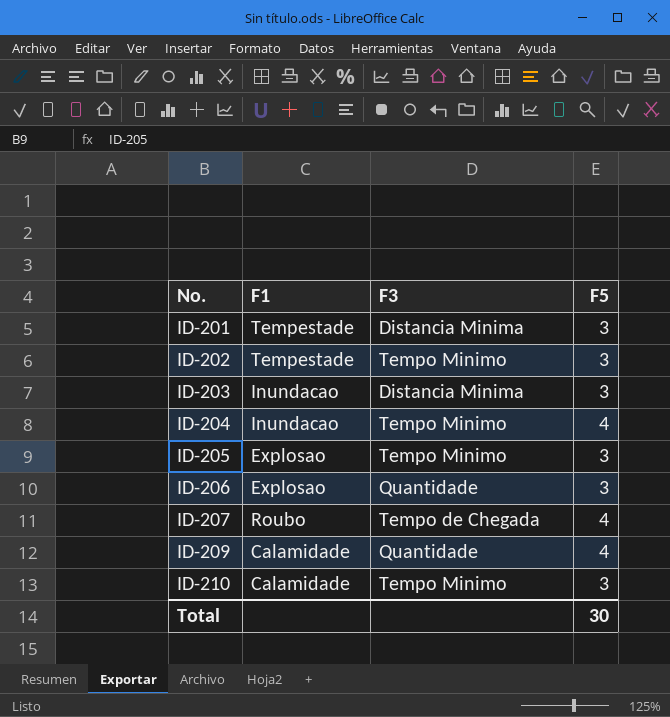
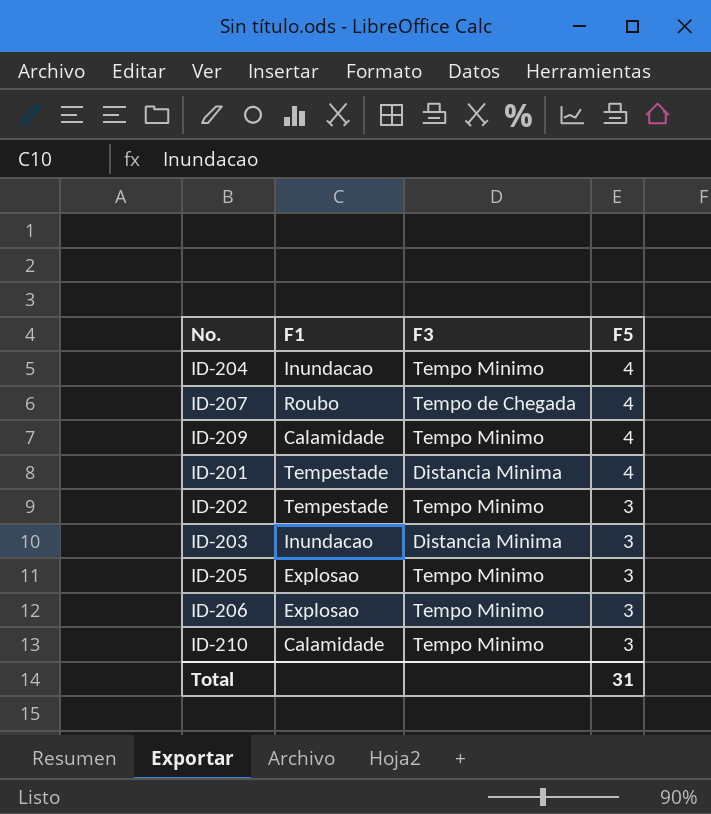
row order: No. ascending -> F5 descending
ID-209 | F3: Quantidade -> Tempo Minimo
ID-201 | F5: 3 -> 4
ID-206 | F3: Quantidade -> Tempo Minimo
Total | F5: 30 -> 31

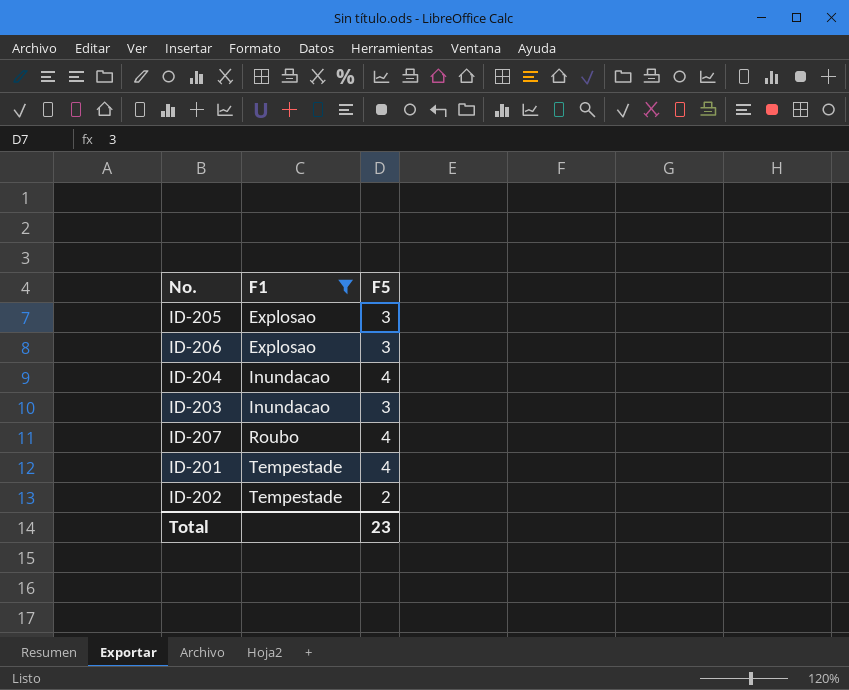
filter: none -> F1 != Calamidade
row order: F5 descending -> F1 ascending
column F3 | position: 3 -> none
ID-202 | F5: 3 -> 2
Total | F5: 31 -> 23

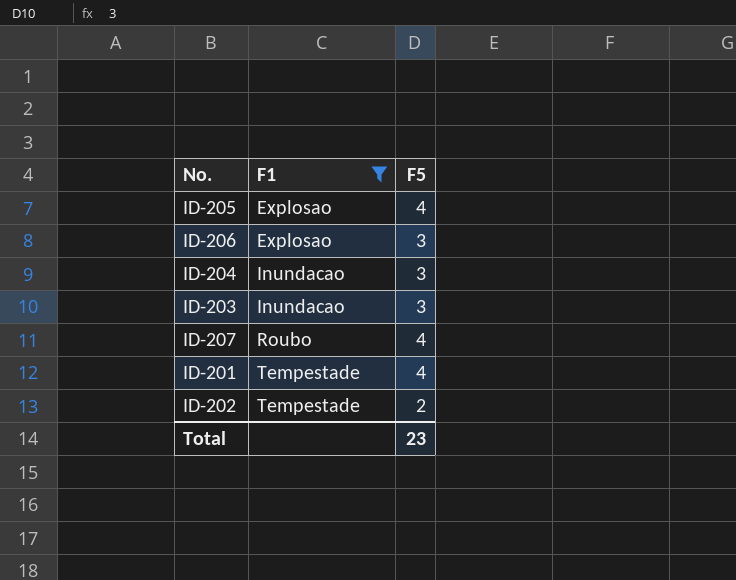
ID-205 | F5: 3 -> 4
ID-204 | F5: 4 -> 3

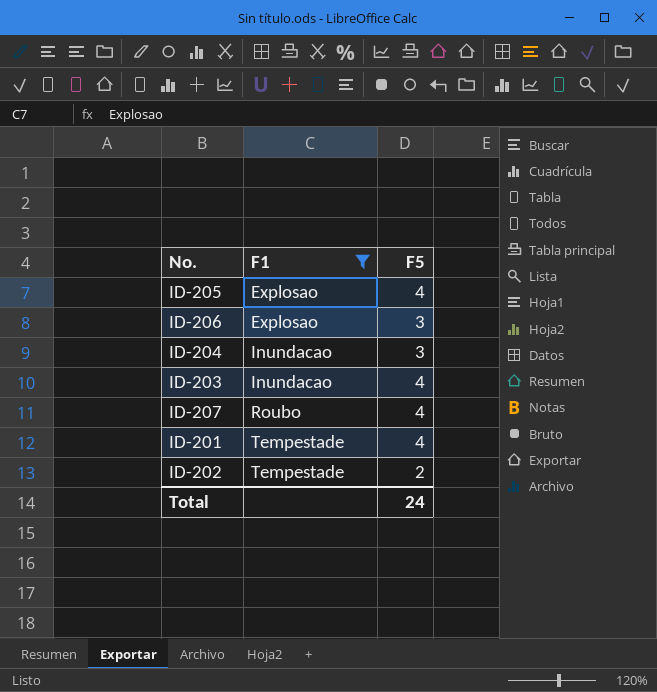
ID-203 | F5: 3 -> 4
Total | F5: 23 -> 24

